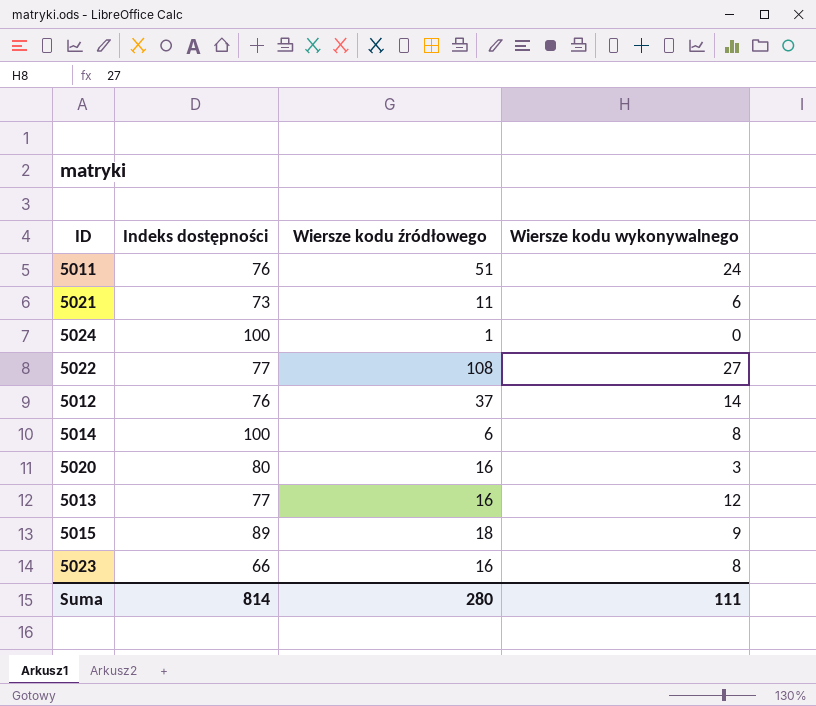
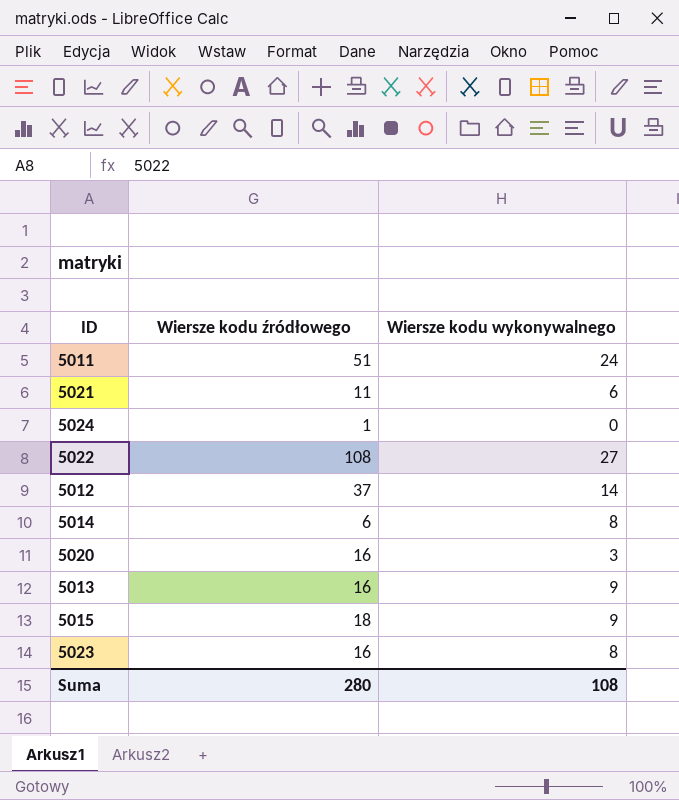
column Indeks dostępności | position: 2 -> none
5013 | Wiersze kodu wykonywalnego: 12 -> 9
Suma | Wiersze kodu wykonywalnego: 111 -> 108

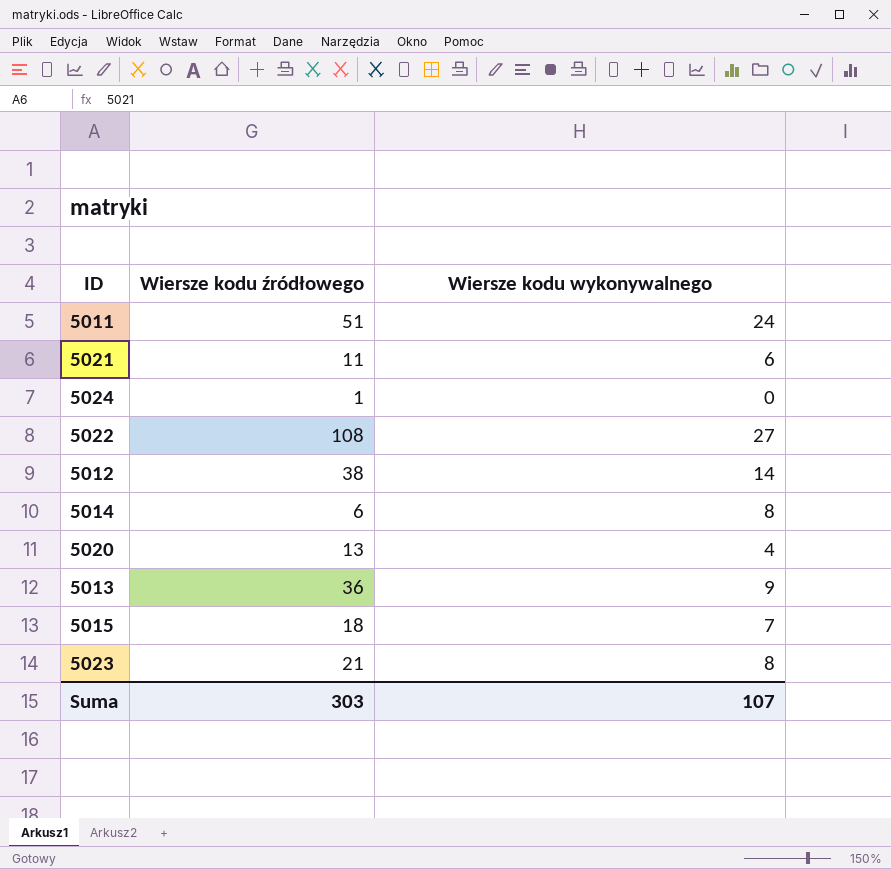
5012 | Wiersze kodu źródłowego: 37 -> 38
5020 | Wiersze kodu źródłowego: 16 -> 13
5020 | Wiersze kodu wykonywalnego: 3 -> 4
5013 | Wiersze kodu źródłowego: 16 -> 36
5015 | Wiersze kodu wykonywalnego: 9 -> 7
5023 | Wiersze kodu źródłowego: 16 -> 21
Suma | Wiersze kodu źródłowego: 280 -> 303
Suma | Wiersze kodu wykonywalnego: 108 -> 107

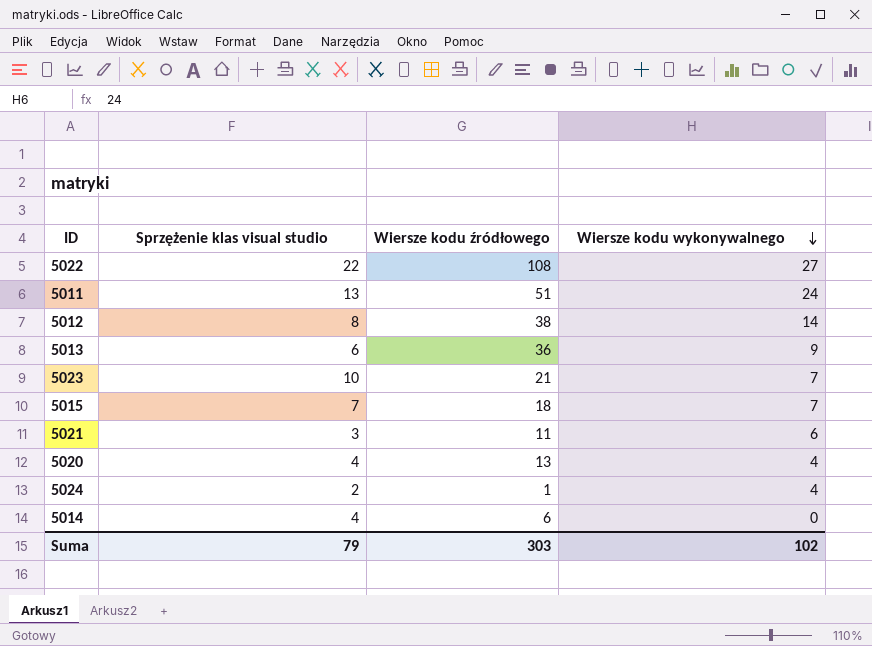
row order: none -> Wiersze kodu wykonywalnego descending
column Sprzężenie klas visual studio | position: none -> 2
5023 | Wiersze kodu wykonywalnego: 8 -> 7
5024 | Wiersze kodu wykonywalnego: 0 -> 4
5014 | Wiersze kodu wykonywalnego: 8 -> 0
Suma | Wiersze kodu wykonywalnego: 107 -> 102

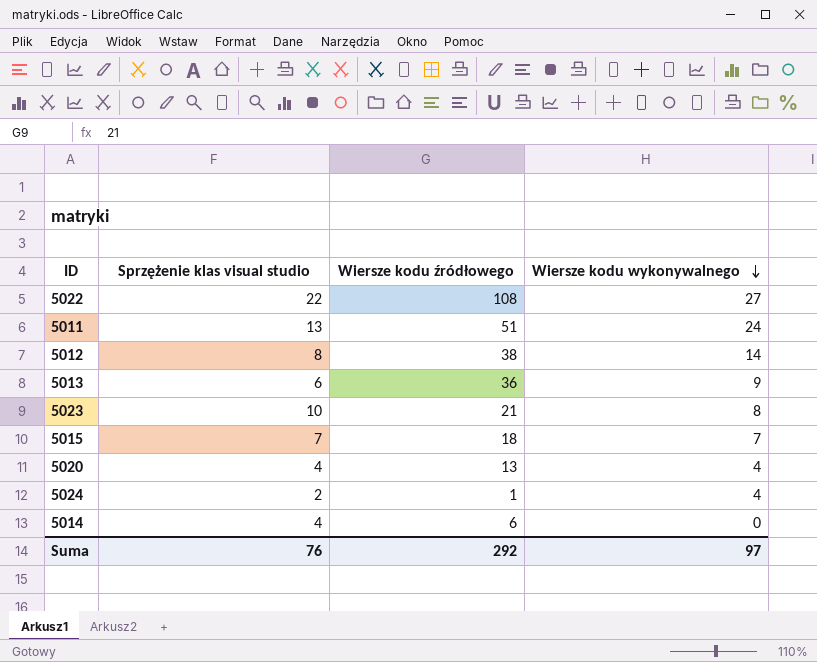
row 5021: 3 | 11 | 6 -> none
5023 | Wiersze kodu wykonywalnego: 7 -> 8
Suma | Sprzężenie klas visual studio: 79 -> 76
Suma | Wiersze kodu źródłowego: 303 -> 292
Suma | Wiersze kodu wykonywalnego: 102 -> 97

